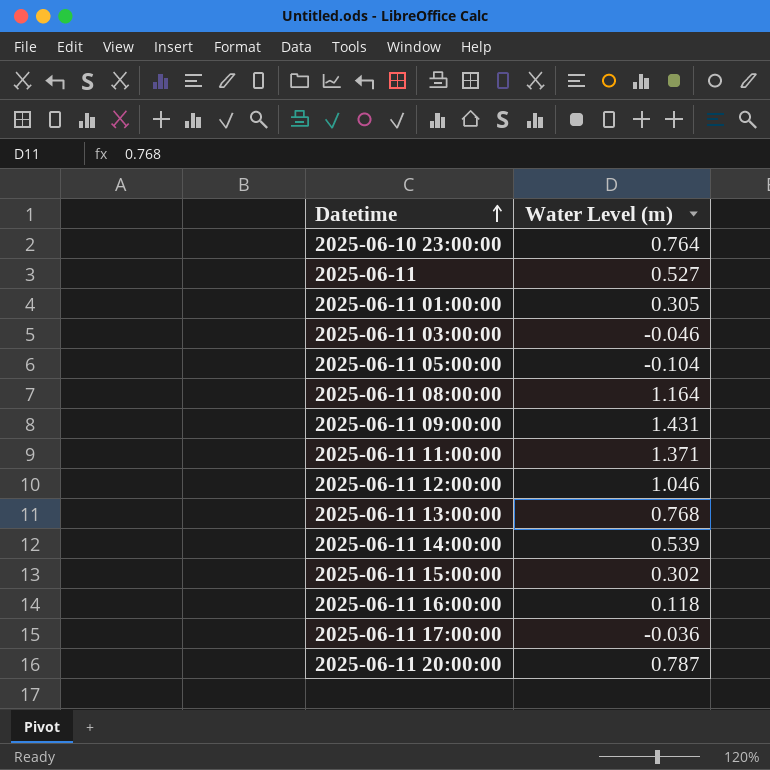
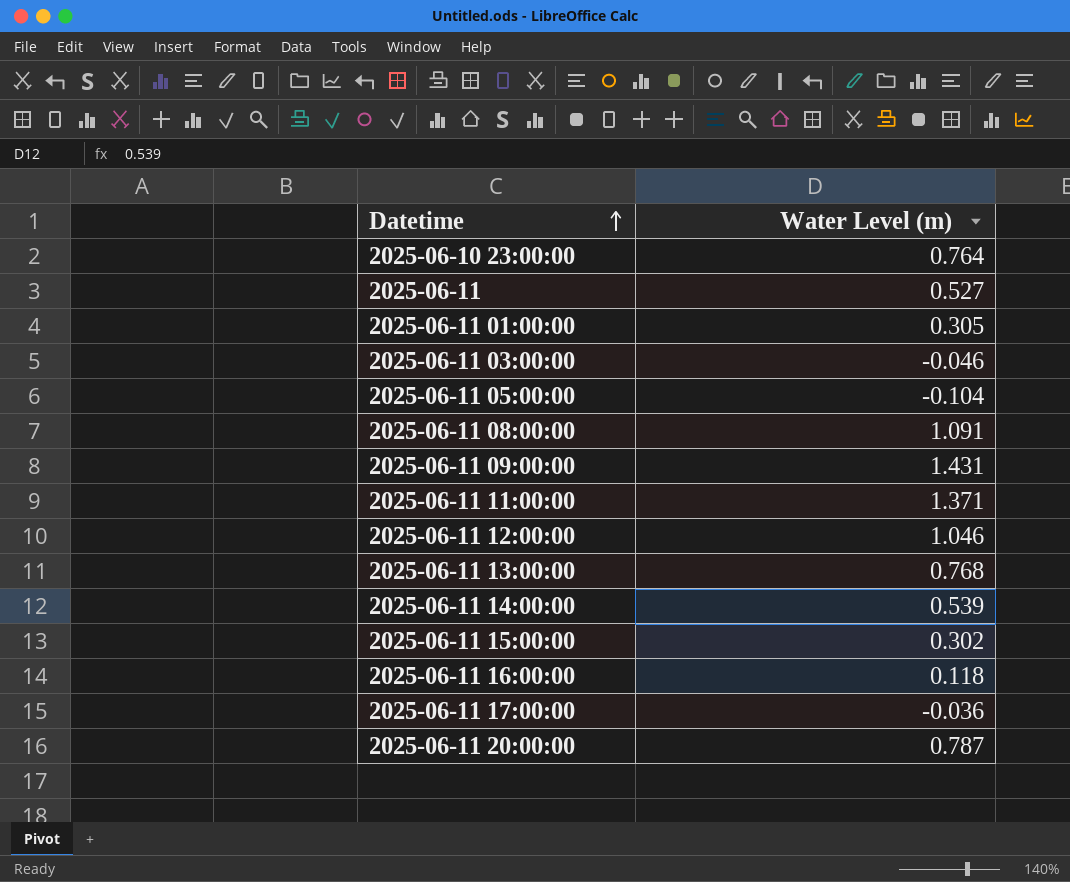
2025-06-11 08:00:00 | Water Level (m): 1.164 -> 1.091

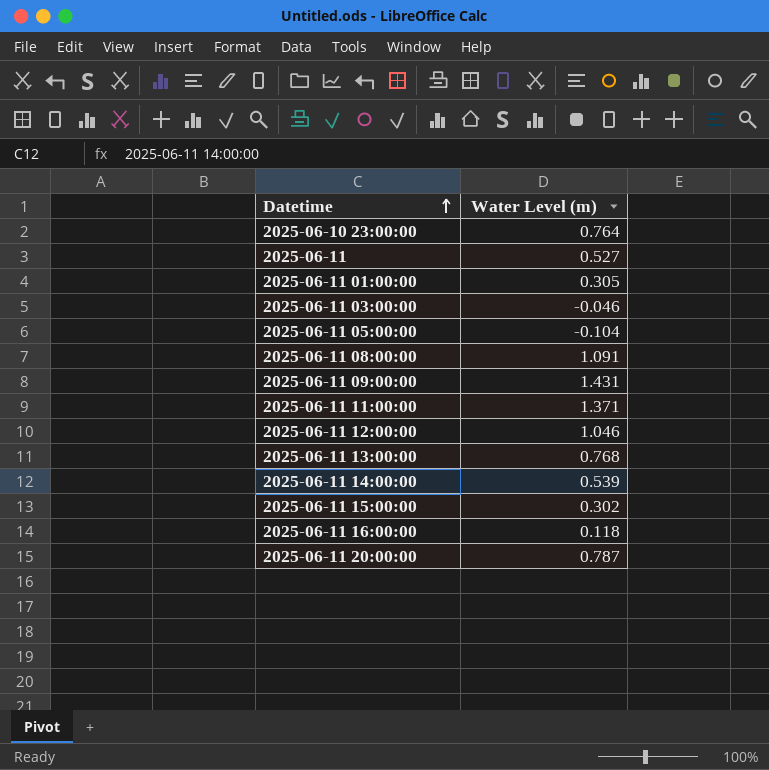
row 2025-06-11 17:00:00: -0.036 -> none

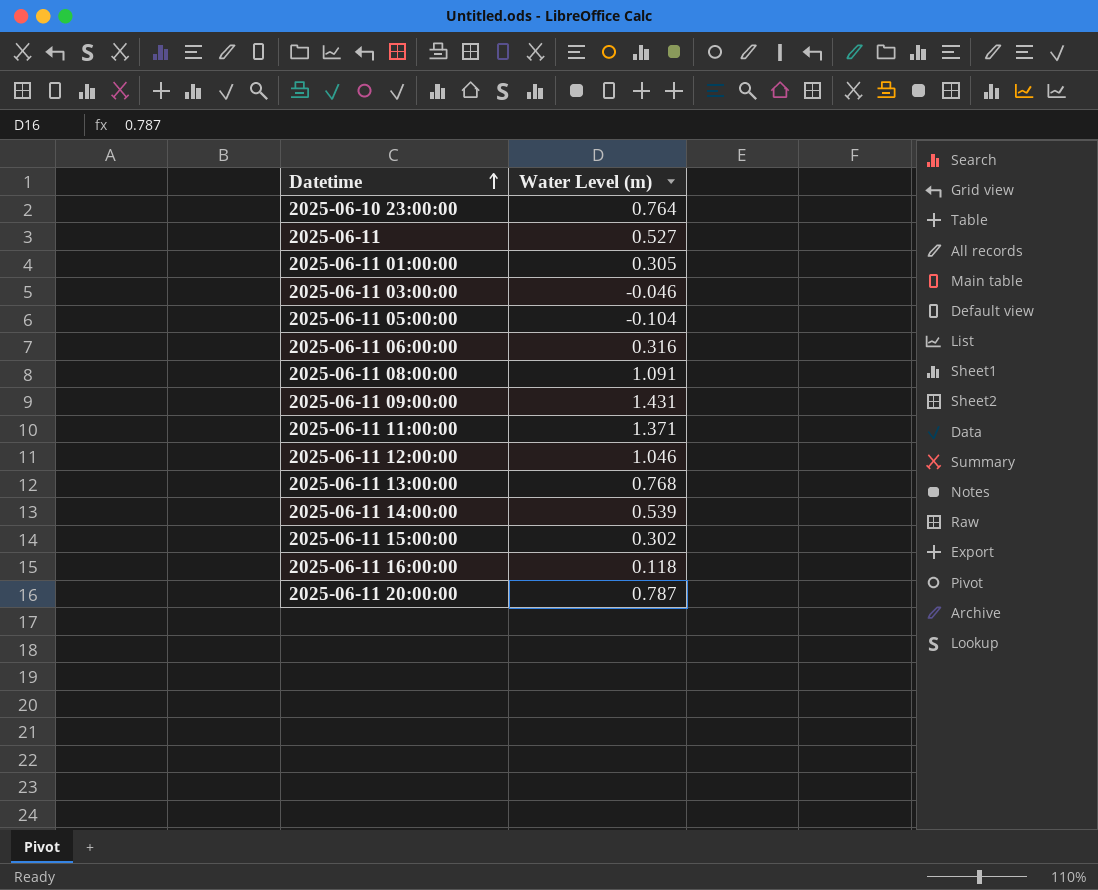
row 2025-06-11 06:00:00: none -> 0.316

